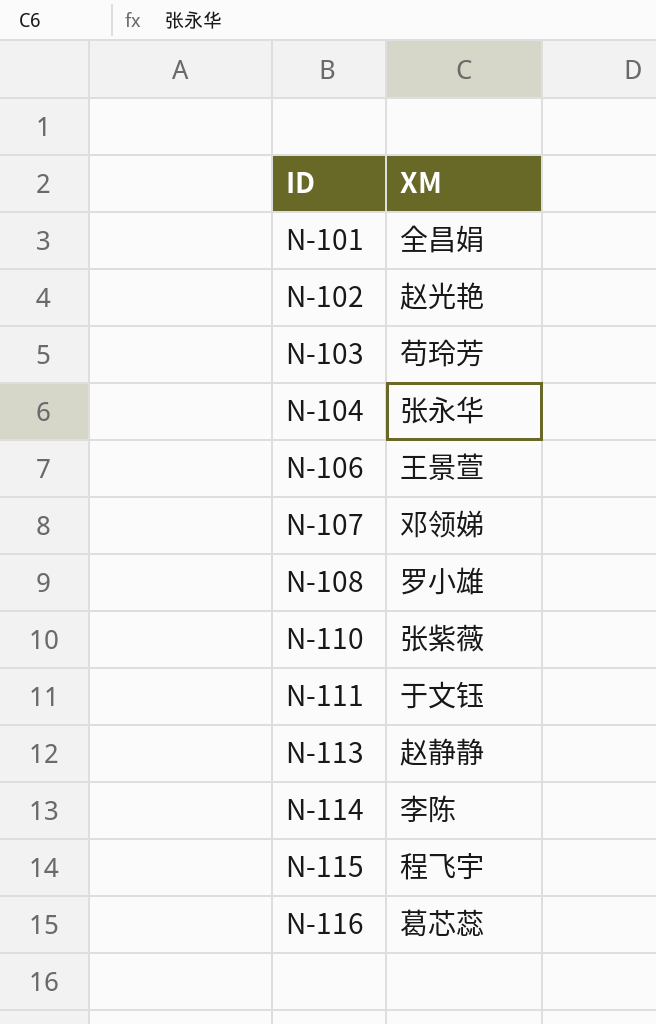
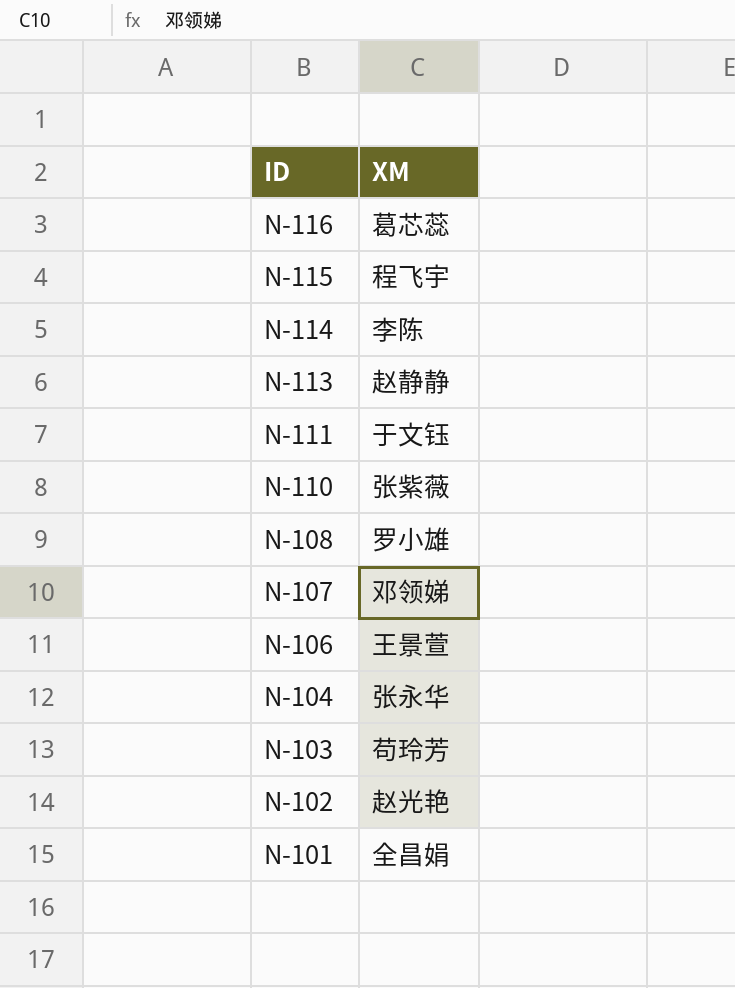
row order: ID ascending -> ID descending

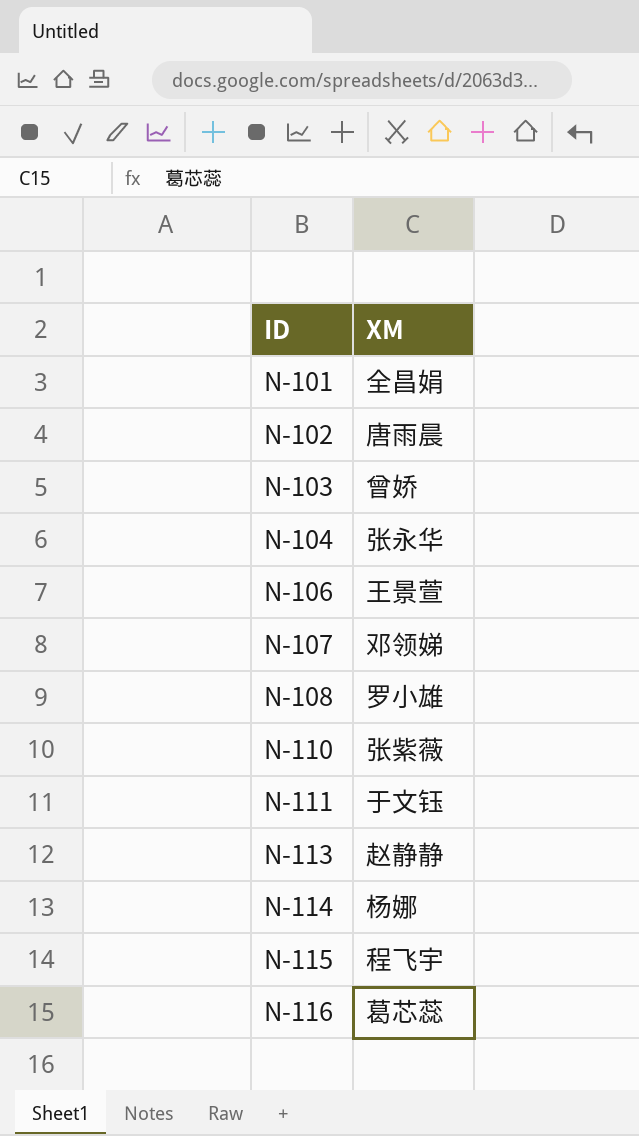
row order: ID descending -> ID ascending
N-102 | XM: 赵光艳 -> 唐雨晨
N-103 | XM: 苟玲芳 -> 曾娇
N-114 | XM: 李陈 -> 杨娜

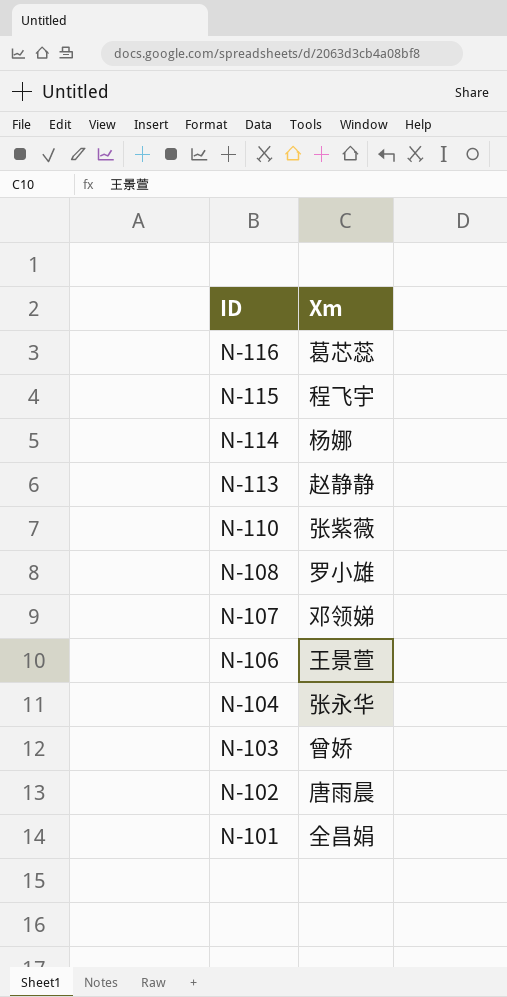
row order: ID ascending -> ID descending
column name: XM -> Xm
row N-111: 于文钰 -> none

